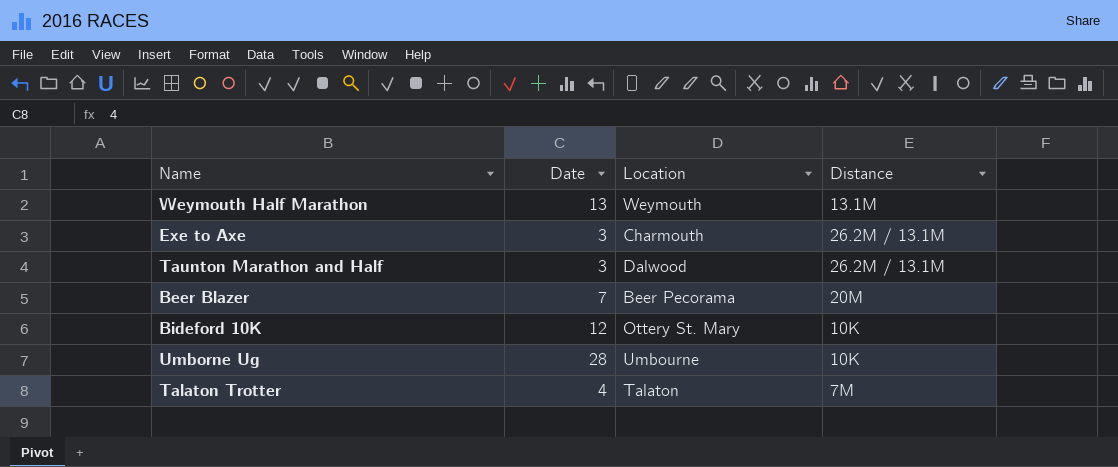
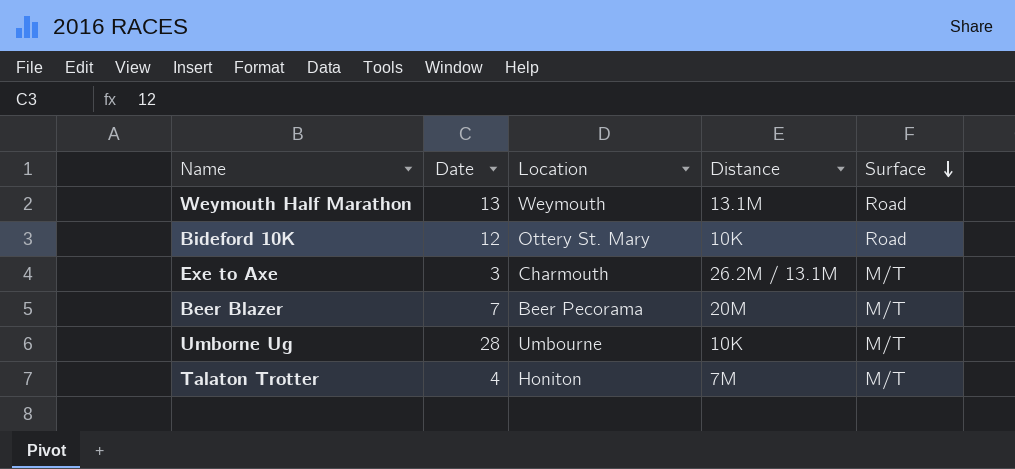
row order: none -> Surface descending
column Surface | position: none -> 5
row Taunton Marathon and Half: 3 | Dalwood | 26.2M / 13.1M -> none
Talaton Trotter | Location: Talaton -> Honiton

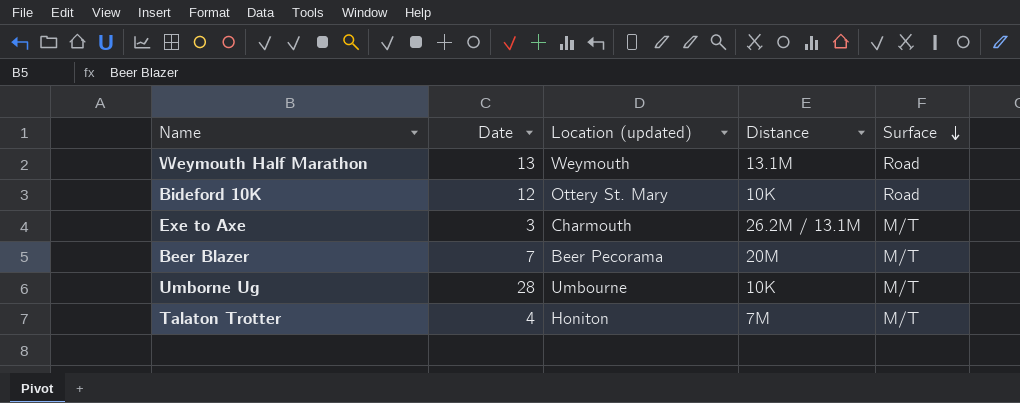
column name: Location -> Location (updated)

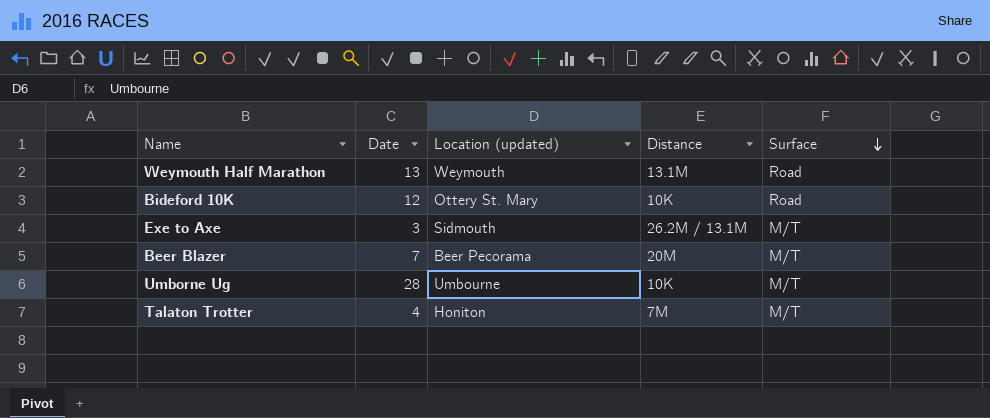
Exe to Axe | Location (updated): Charmouth -> Sidmouth

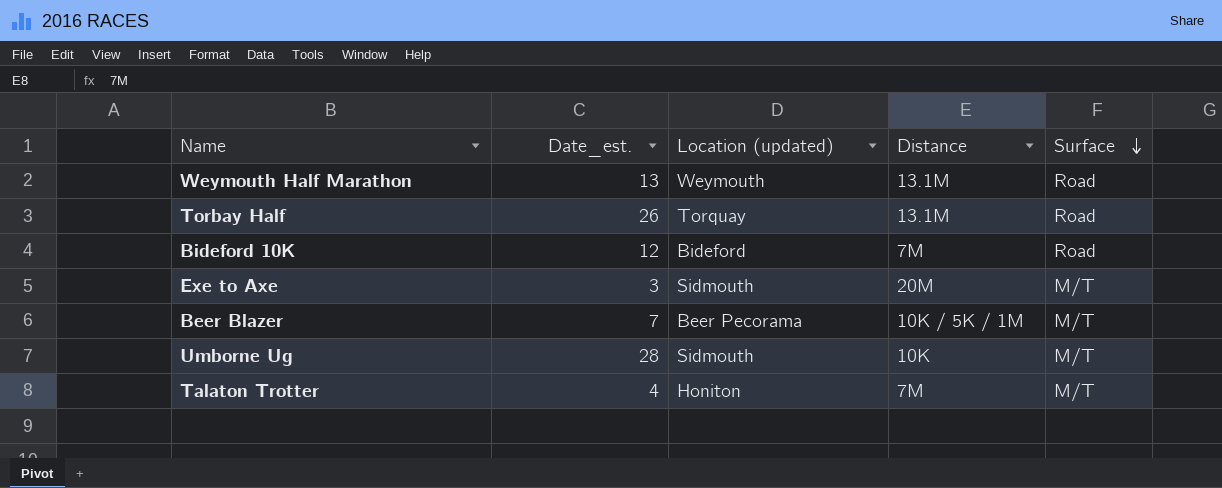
column name: Date -> Date_est.
row Torbay Half: none -> 26 | Torquay | 13.1M | Road
Bideford 10K | Location (updated): Ottery St. Mary -> Bideford
Bideford 10K | Distance: 10K -> 7M
Exe to Axe | Distance: 26.2M / 13.1M -> 20M
Beer Blazer | Distance: 20M -> 10K / 5K / 1M
Umborne Ug | Location (updated): Umbourne -> Sidmouth

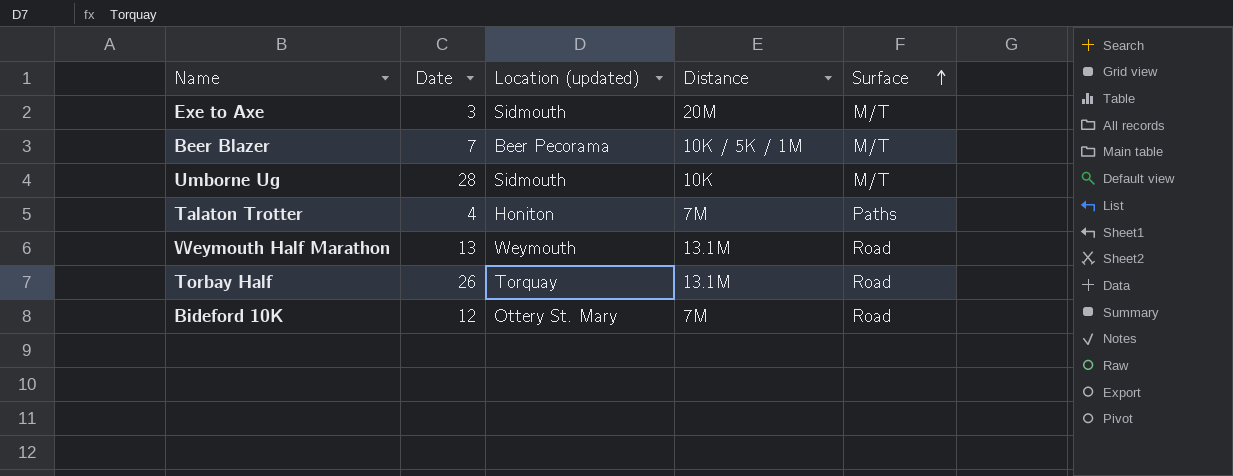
row order: Surface descending -> Surface ascending
column name: Date_est. -> Date
Talaton Trotter | Surface: M/T -> Paths
Bideford 10K | Location (updated): Bideford -> Ottery St. Mary

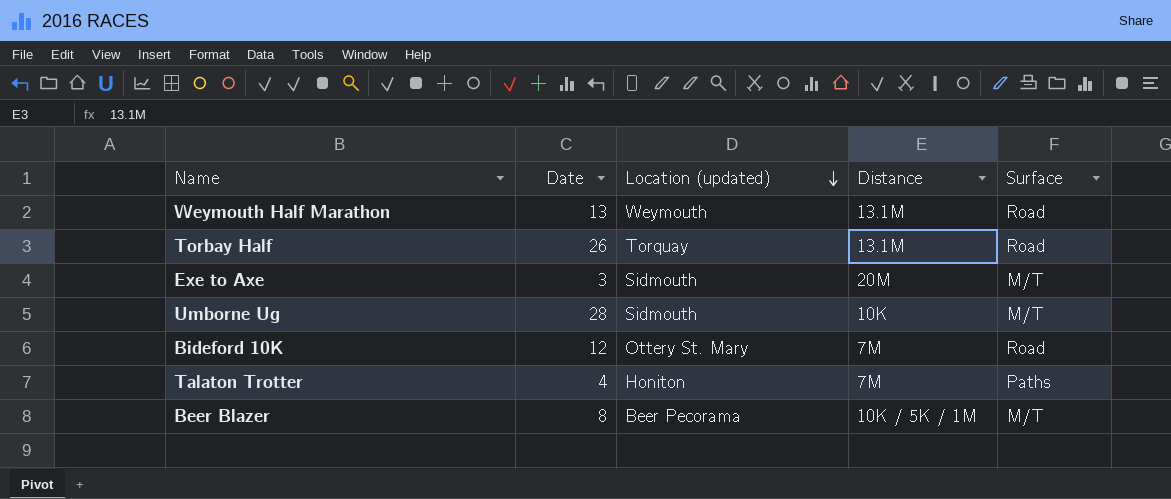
row order: Surface ascending -> Location (updated) descending
Beer Blazer | Date: 7 -> 8

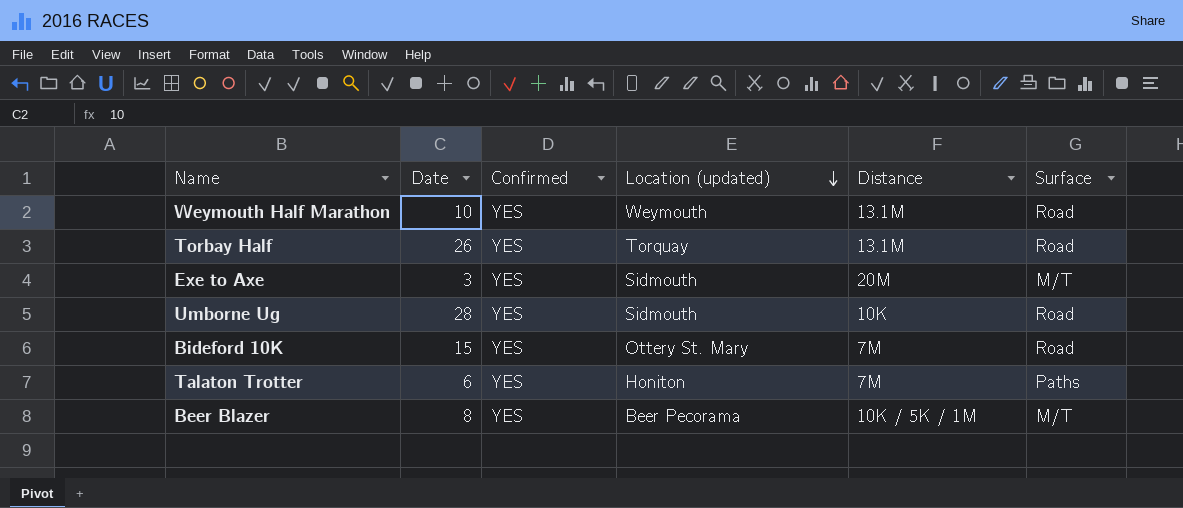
column Confirmed | position: none -> 3
Weymouth Half Marathon | Date: 13 -> 10
Umborne Ug | Surface: M/T -> Road
Bideford 10K | Date: 12 -> 15
Talaton Trotter | Date: 4 -> 6

